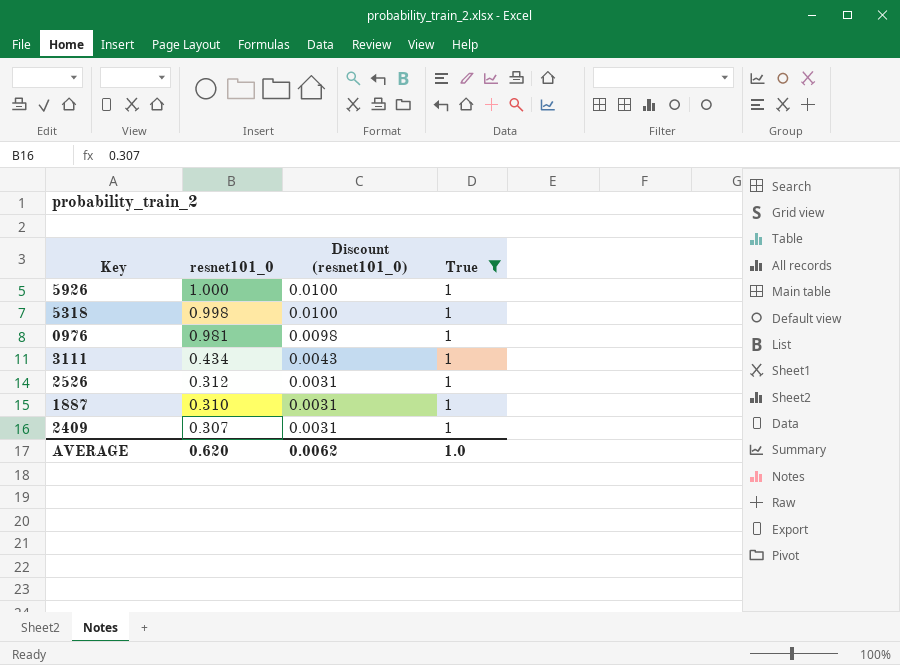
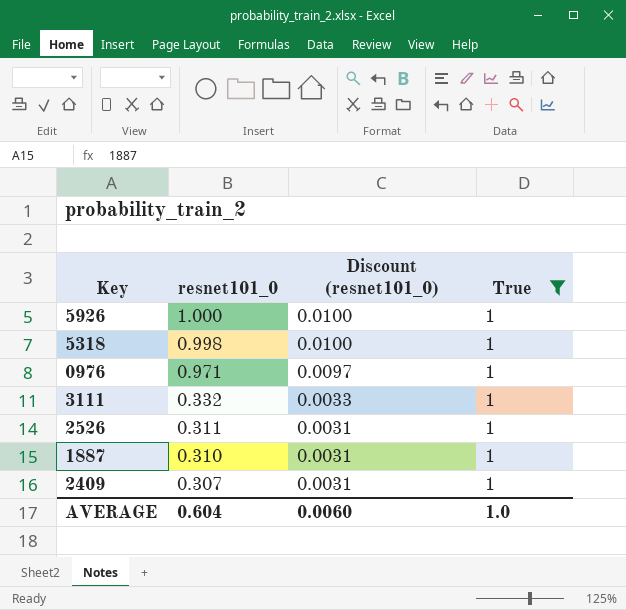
0976 | resnet101_0: 0.981 -> 0.971
0976 | Discount (resnet101_0): 0.0098 -> 0.0097
3111 | resnet101_0: 0.434 -> 0.332
3111 | Discount (resnet101_0): 0.0043 -> 0.0033
2526 | resnet101_0: 0.312 -> 0.311
AVERAGE | resnet101_0: 0.620 -> 0.604
AVERAGE | Discount (resnet101_0): 0.0062 -> 0.0060

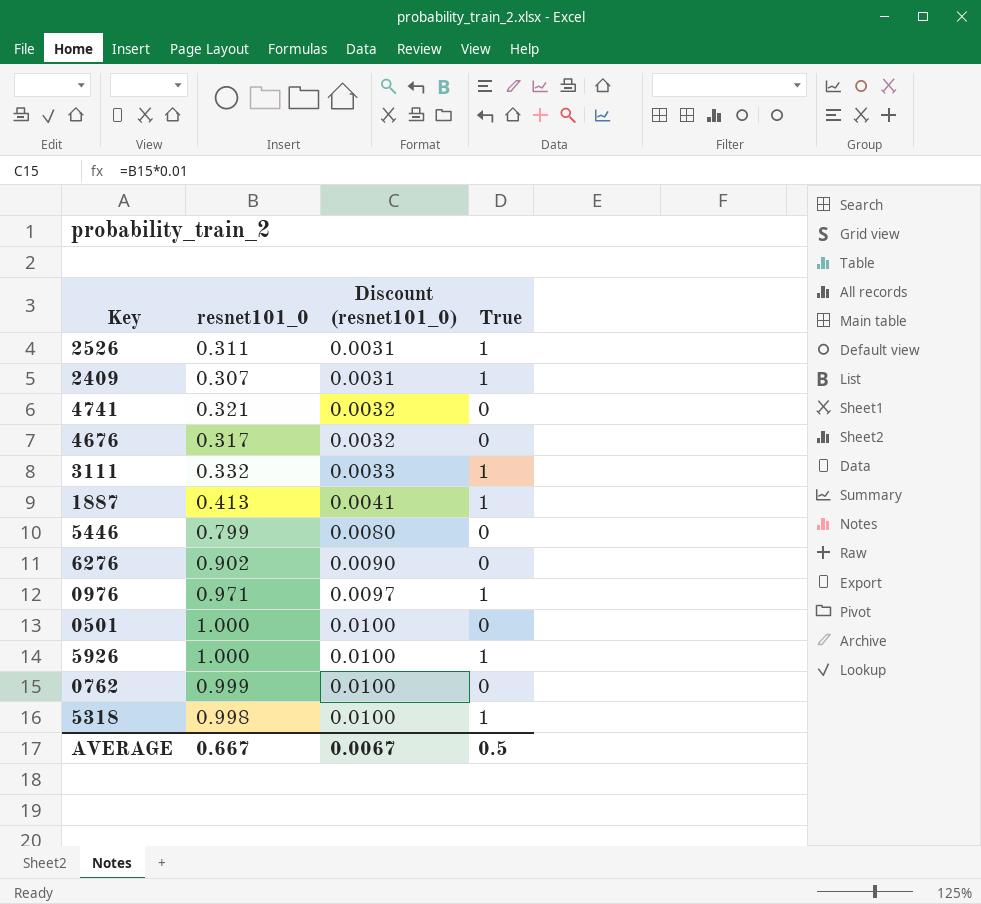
filter: True = 1 -> none
row order: resnet101_0 descending -> Discount (resnet101_0) ascending
1887 | resnet101_0: 0.310 -> 0.413
1887 | Discount (resnet101_0): 0.0031 -> 0.0041
AVERAGE | resnet101_0: 0.604 -> 0.667
AVERAGE | Discount (resnet101_0): 0.0060 -> 0.0067
AVERAGE | True: 1.0 -> 0.5

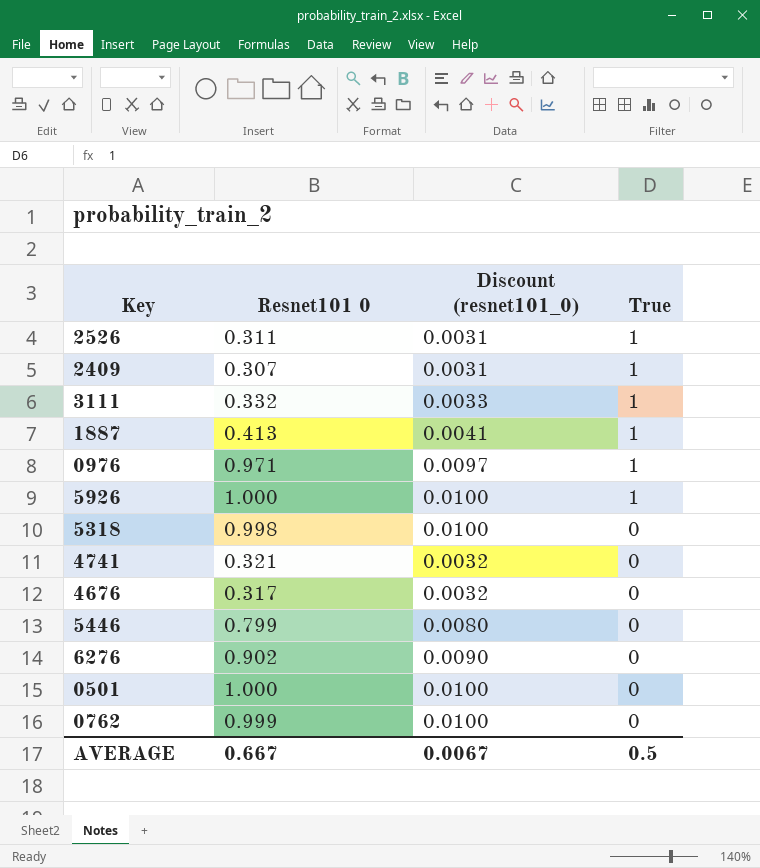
row order: Discount (resnet101_0) ascending -> True descending
column name: resnet101_0 -> Resnet101 0
5318 | True: 1 -> 0

